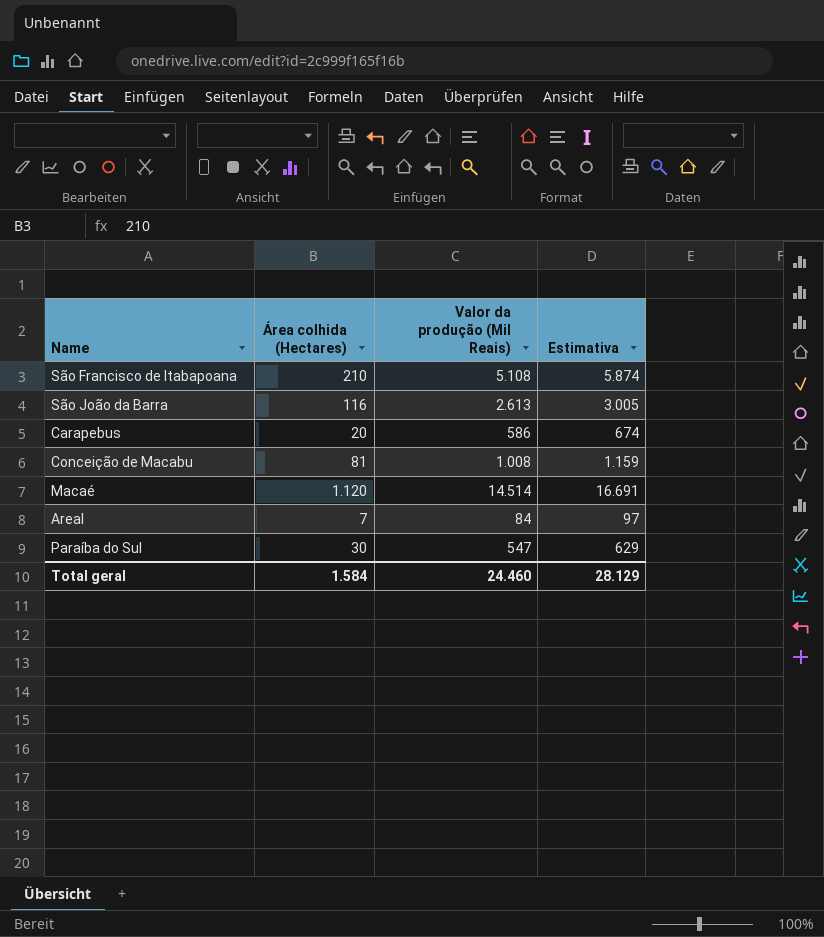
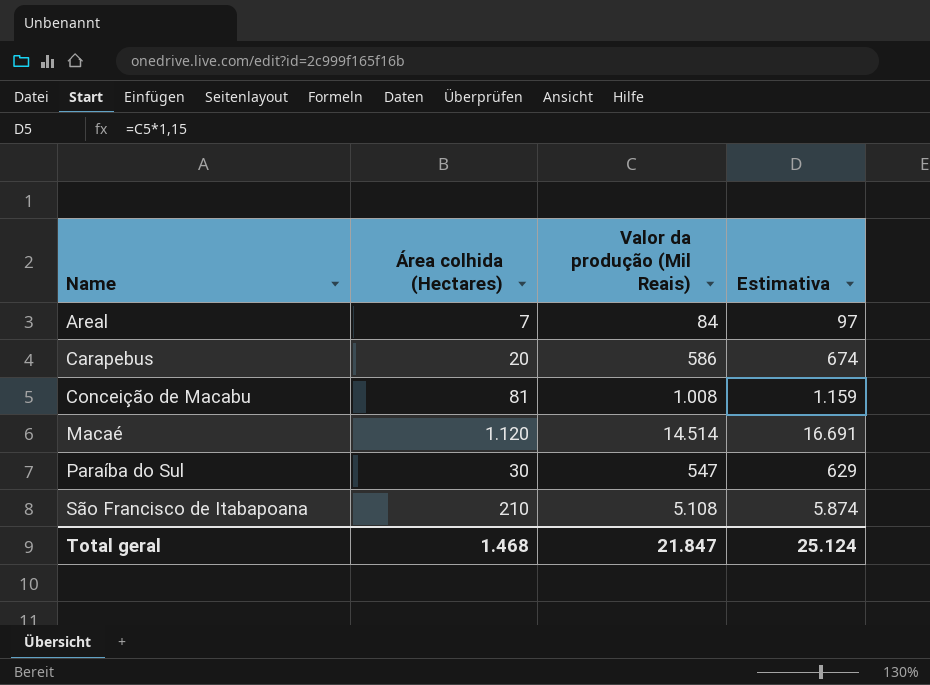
row order: none -> Name ascending
row São João da Barra: 116 | 2.613 | 3.005 -> none
Total geral | Área colhida (Hectares): 1.584 -> 1.468
Total geral | Valor da produção (Mil Reais): 24.460 -> 21.847
Total geral | Estimativa: 28.129 -> 25.124

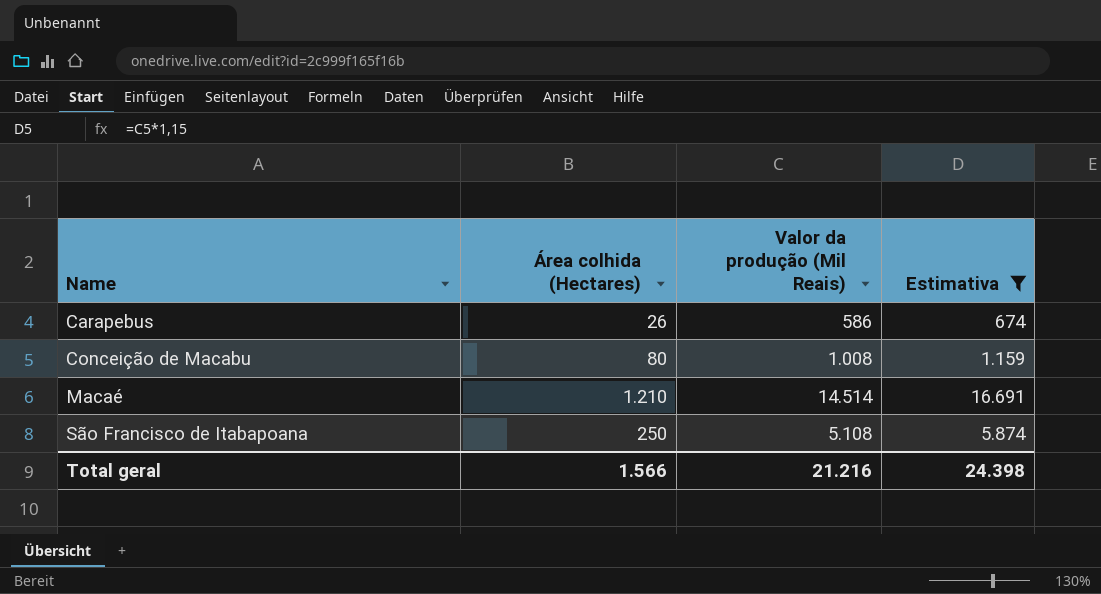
filter: none -> Estimativa >= 674
Carapebus | Área colhida (Hectares): 20 -> 26
Conceição de Macabu | Área colhida (Hectares): 81 -> 80
Macaé | Área colhida (Hectares): 1.120 -> 1.210
São Francisco de Itabapoana | Área colhida (Hectares): 210 -> 250
Total geral | Área colhida (Hectares): 1.468 -> 1.566
Total geral | Valor da produção (Mil Reais): 21.847 -> 21.216
Total geral | Estimativa: 25.124 -> 24.398

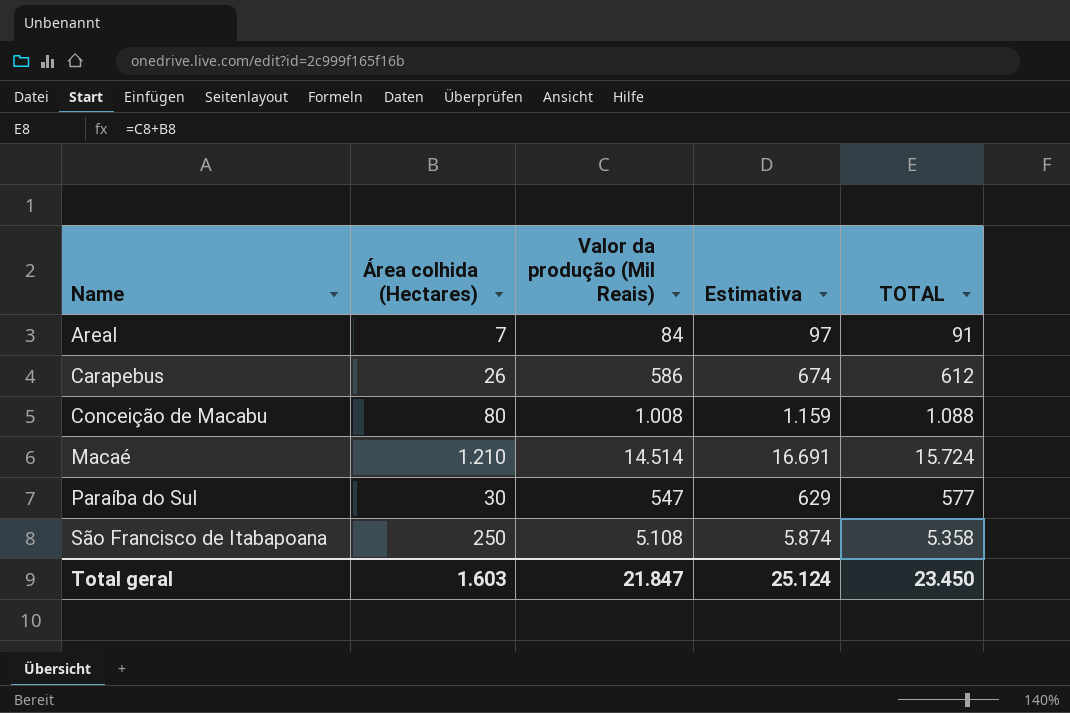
filter: Estimativa >= 674 -> none
column TOTAL | formula: none -> [Área colhida (Hectares)] + [Valor da produção (Mil Reais)]
Total geral | Área colhida (Hectares): 1.566 -> 1.603
Total geral | Valor da produção (Mil Reais): 21.216 -> 21.847
Total geral | Estimativa: 24.398 -> 25.124

